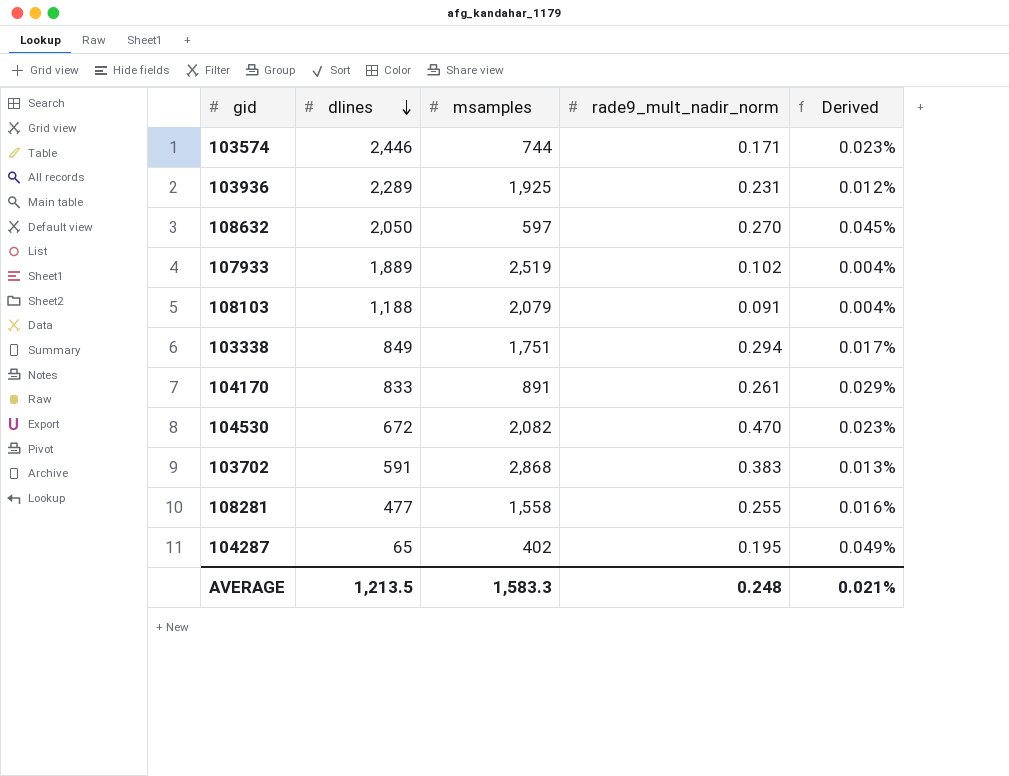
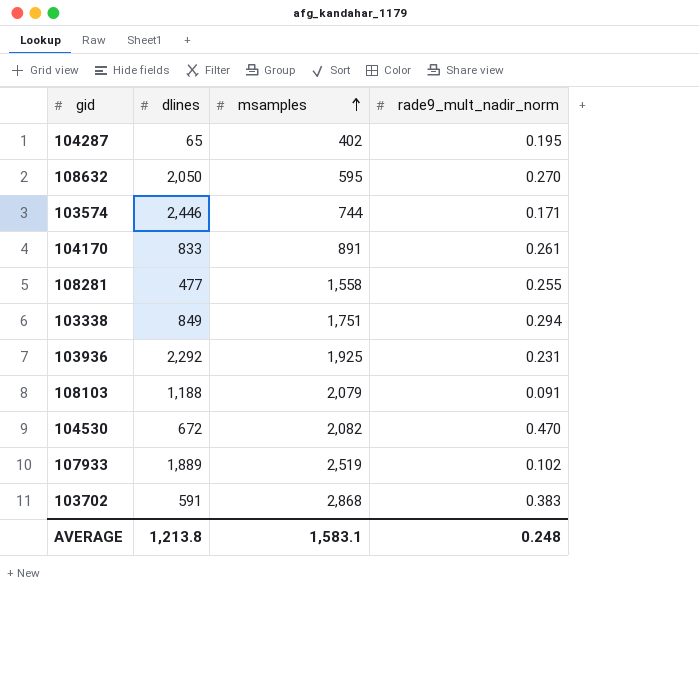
row order: dlines descending -> msamples ascending
column Derived | formula: [rade9_mult_nadir_norm] / [msamples] -> none
108632 | msamples: 597 -> 595
103936 | dlines: 2,289 -> 2,292
AVERAGE | dlines: 1,213.5 -> 1,213.8
AVERAGE | msamples: 1,583.3 -> 1,583.1

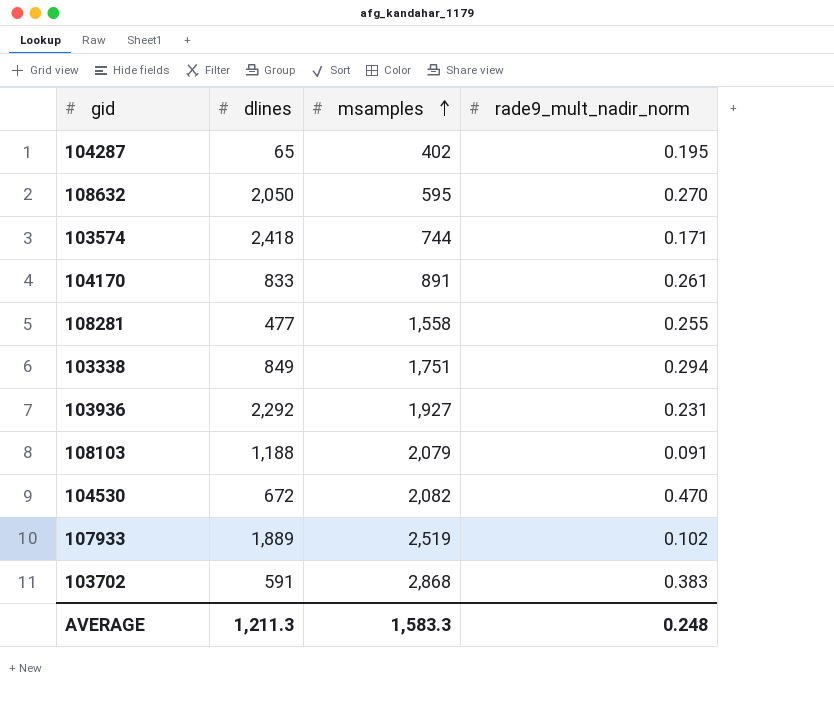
103574 | dlines: 2,446 -> 2,418
103936 | msamples: 1,925 -> 1,927
AVERAGE | dlines: 1,213.8 -> 1,211.3
AVERAGE | msamples: 1,583.1 -> 1,583.3

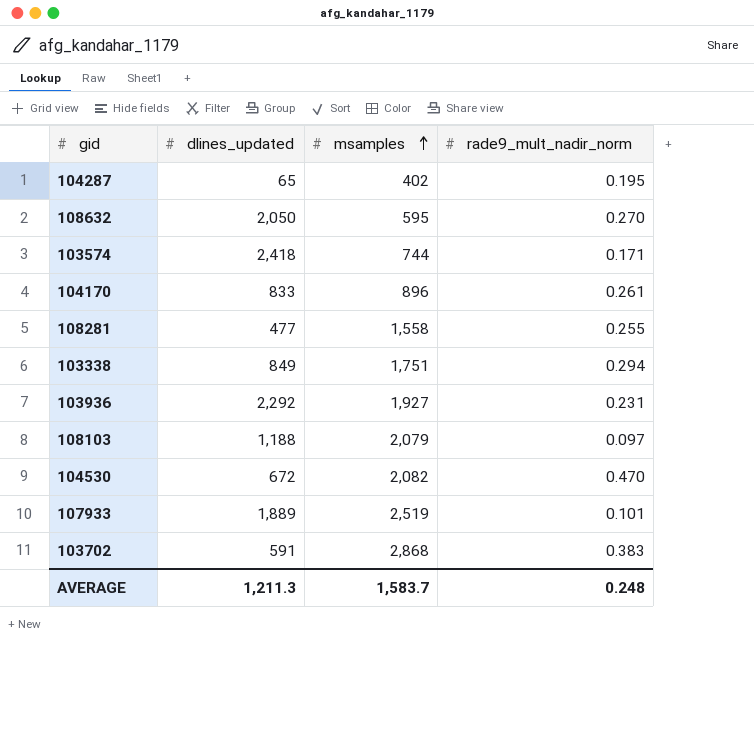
column name: dlines -> dlines_updated
104170 | msamples: 891 -> 896
108103 | rade9_mult_nadir_norm: 0.091 -> 0.097
107933 | rade9_mult_nadir_norm: 0.102 -> 0.101
AVERAGE | msamples: 1,583.3 -> 1,583.7

